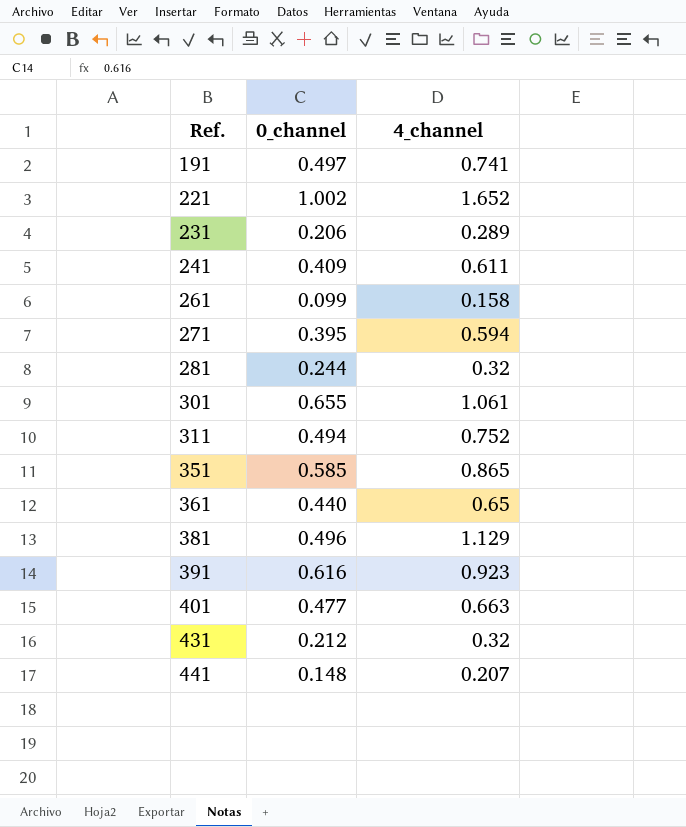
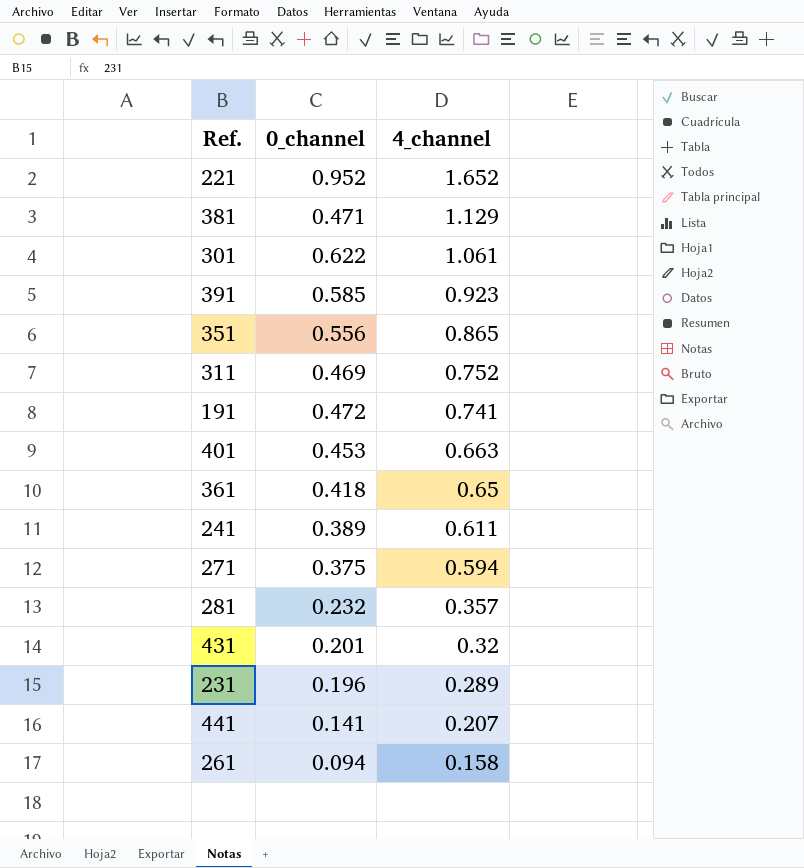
row order: Ref. ascending -> 4_channel descending
221 | 0_channel: 1.002 -> 0.952
381 | 0_channel: 0.496 -> 0.471
301 | 0_channel: 0.655 -> 0.622
391 | 0_channel: 0.616 -> 0.585
351 | 0_channel: 0.585 -> 0.556
311 | 0_channel: 0.494 -> 0.469
191 | 0_channel: 0.497 -> 0.472
401 | 0_channel: 0.477 -> 0.453
361 | 0_channel: 0.440 -> 0.418
241 | 0_channel: 0.409 -> 0.389
271 | 0_channel: 0.395 -> 0.375
281 | 0_channel: 0.244 -> 0.232
281 | 4_channel: 0.32 -> 0.357
431 | 0_channel: 0.212 -> 0.201
231 | 0_channel: 0.206 -> 0.196
441 | 0_channel: 0.148 -> 0.141
261 | 0_channel: 0.099 -> 0.094

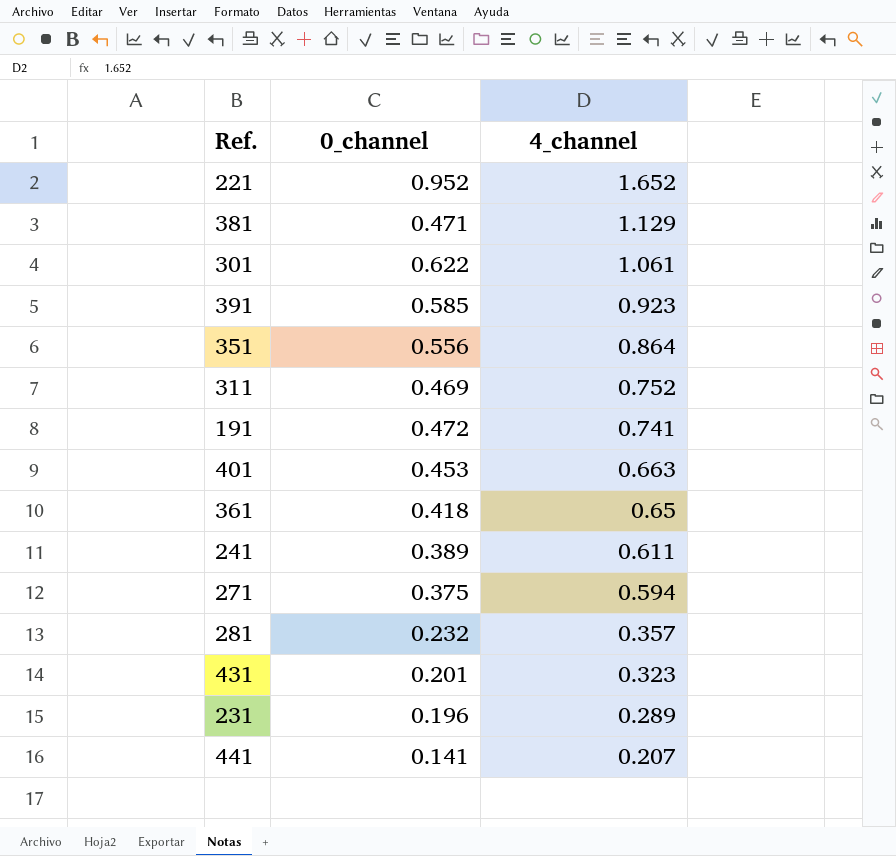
row 261: 0.094 | 0.158 -> none
351 | 4_channel: 0.865 -> 0.864
431 | 4_channel: 0.32 -> 0.323

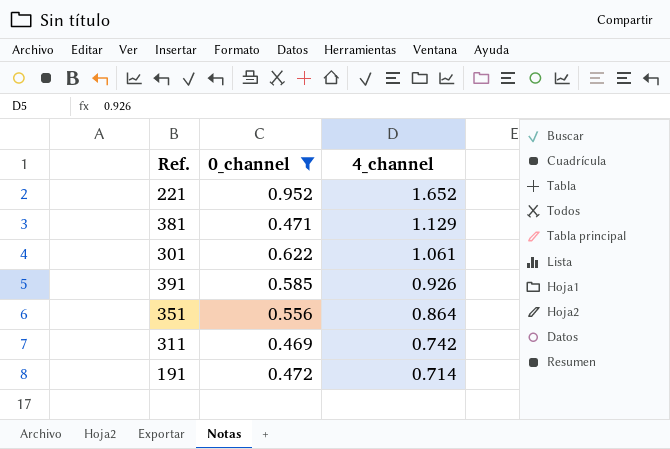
filter: none -> 0_channel >= 0.469
391 | 4_channel: 0.923 -> 0.926
311 | 4_channel: 0.752 -> 0.742
191 | 4_channel: 0.741 -> 0.714

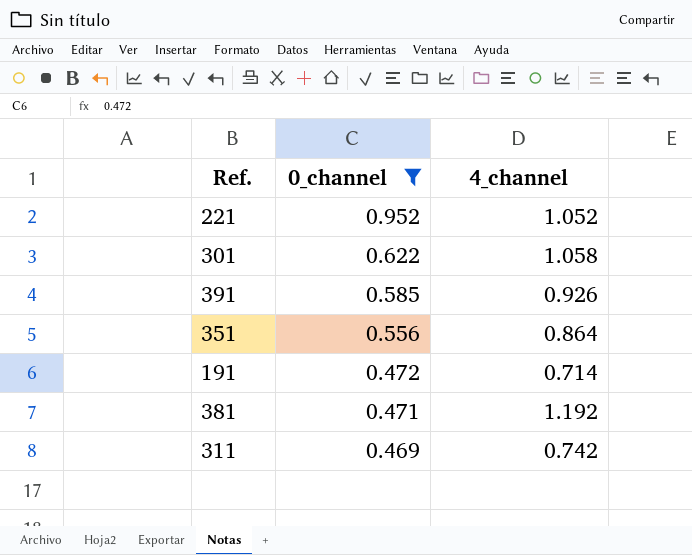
row order: 4_channel descending -> 0_channel descending
221 | 4_channel: 1.652 -> 1.052
301 | 4_channel: 1.061 -> 1.058
381 | 4_channel: 1.129 -> 1.192

